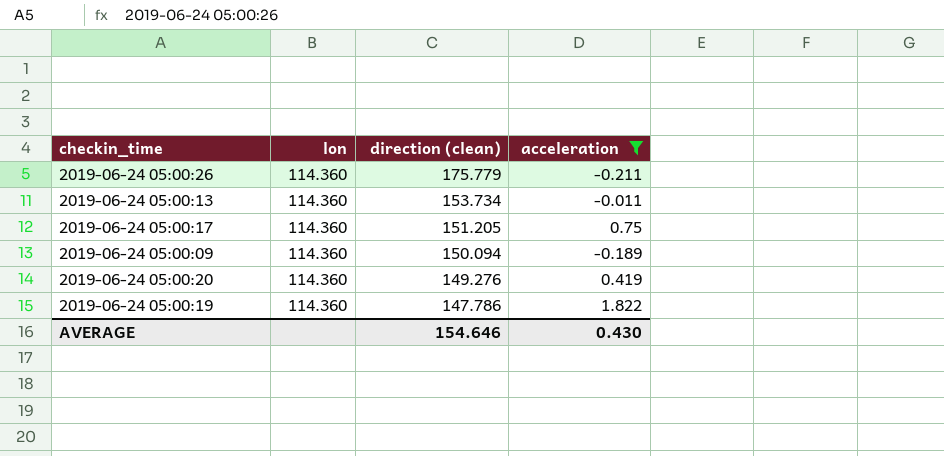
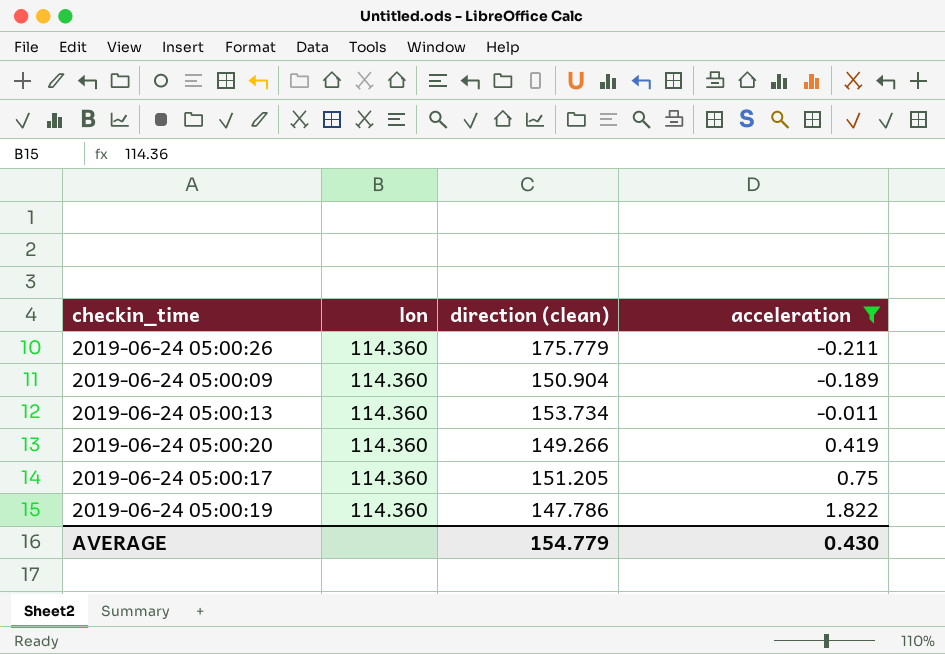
row order: direction (clean) descending -> acceleration ascending
2019-06-24 05:00:09 | direction (clean): 150.094 -> 150.904
2019-06-24 05:00:20 | direction (clean): 149.276 -> 149.266
AVERAGE | direction (clean): 154.646 -> 154.779

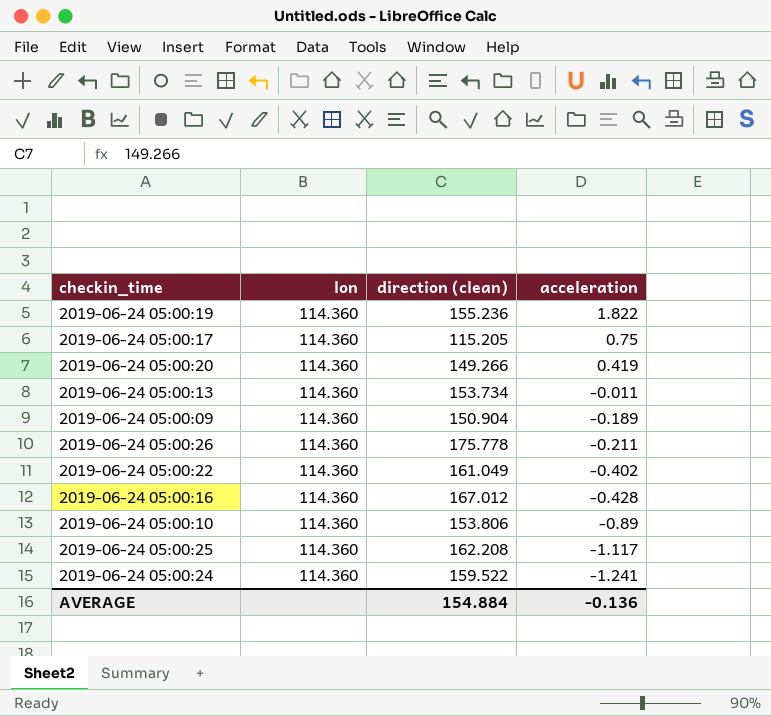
filter: acceleration >= -0.211 -> none
row order: acceleration ascending -> acceleration descending
2019-06-24 05:00:19 | direction (clean): 147.786 -> 155.236
2019-06-24 05:00:17 | direction (clean): 151.205 -> 115.205
2019-06-24 05:00:26 | direction (clean): 175.779 -> 175.778
AVERAGE | direction (clean): 154.779 -> 154.884
AVERAGE | acceleration: 0.430 -> -0.136

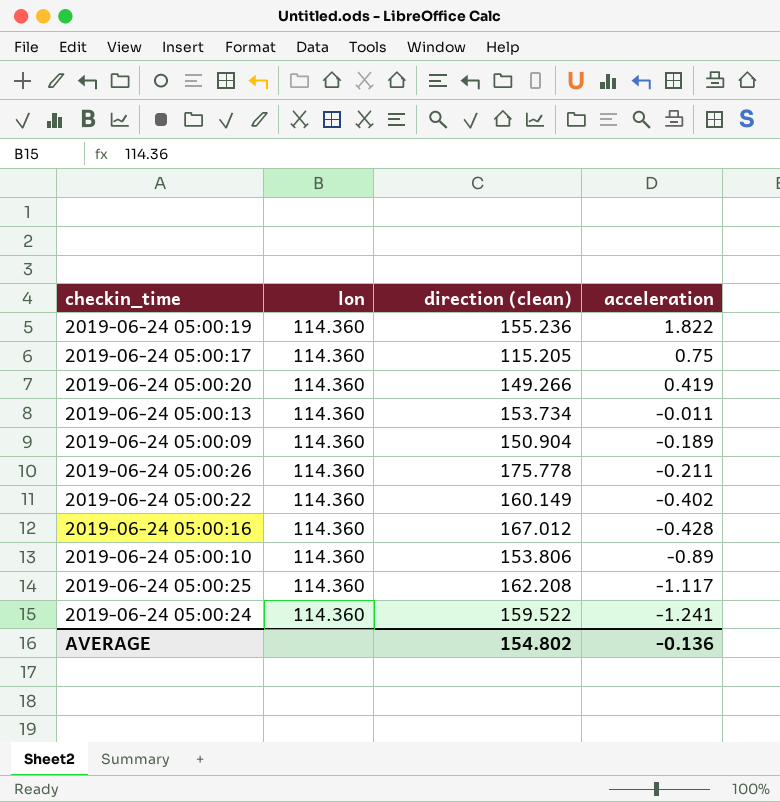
2019-06-24 05:00:22 | direction (clean): 161.049 -> 160.149
AVERAGE | direction (clean): 154.884 -> 154.802

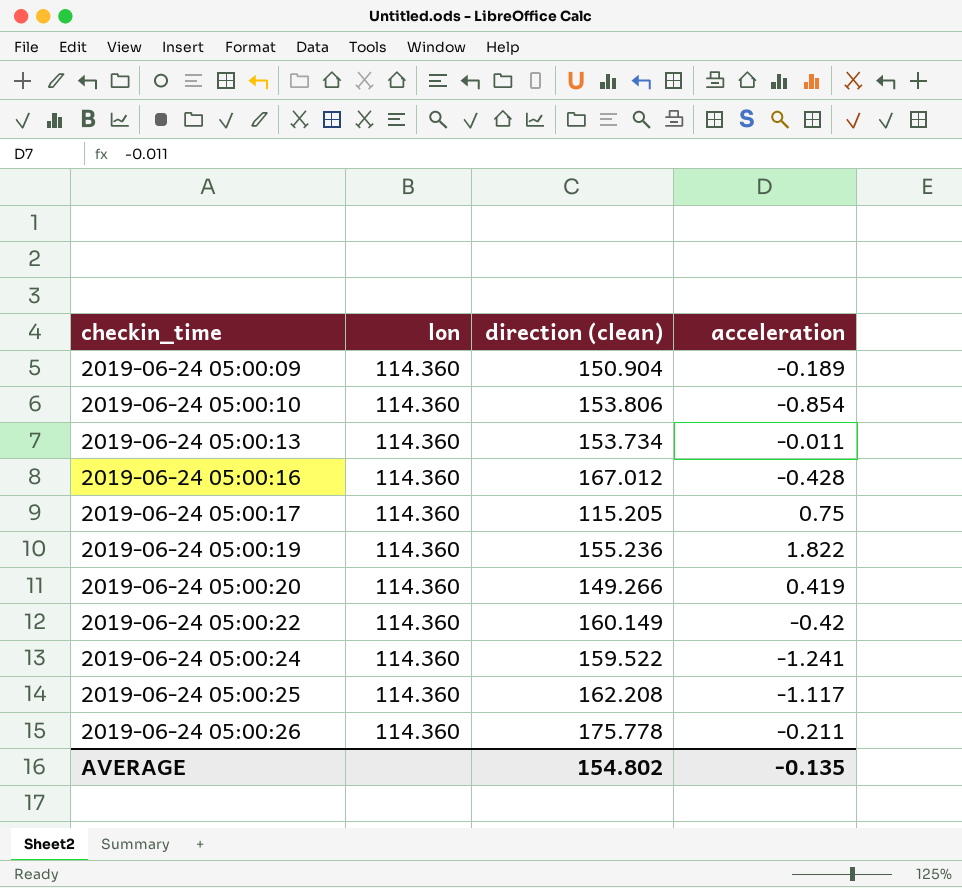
row order: acceleration descending -> checkin_time ascending
2019-06-24 05:00:10 | acceleration: -0.89 -> -0.854
2019-06-24 05:00:22 | acceleration: -0.402 -> -0.42
AVERAGE | acceleration: -0.136 -> -0.135

